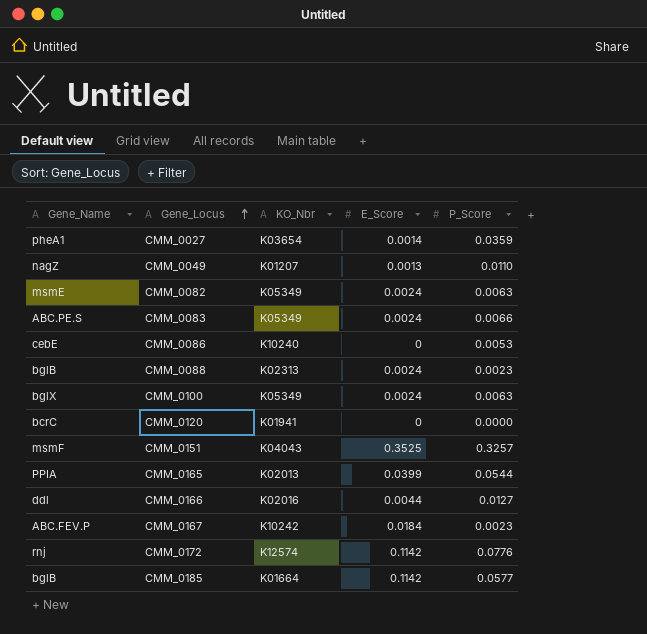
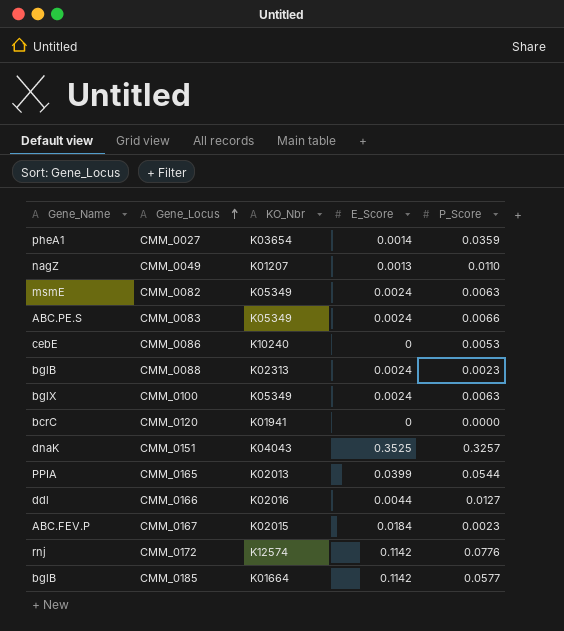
CMM_0151 | Gene_Name: msmF -> dnaK
CMM_0167 | KO_Nbr: K10242 -> K02015

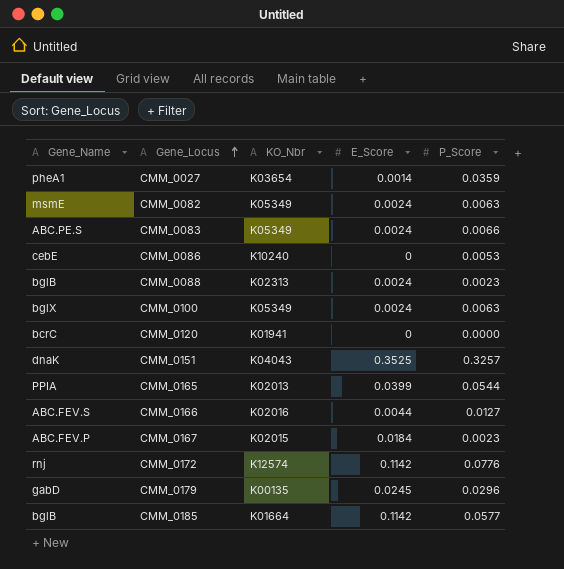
row CMM_0049: nagZ | K01207 | 0.0013 | 0.0110 -> none
CMM_0166 | Gene_Name: ddl -> ABC.FEV.S
row CMM_0179: none -> gabD | K00135 | 0.0245 | 0.0296

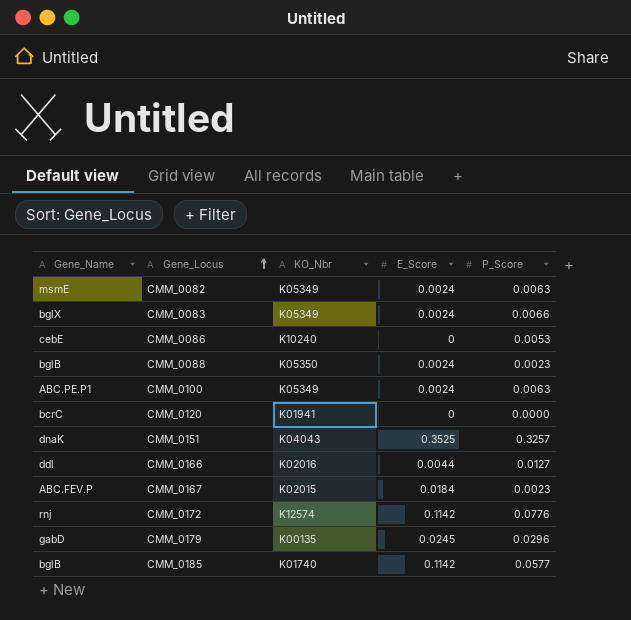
row CMM_0027: pheA1 | K03654 | 0.0014 | 0.0359 -> none
row CMM_0165: PPIA | K02013 | 0.0399 | 0.0544 -> none
CMM_0083 | Gene_Name: ABC.PE.S -> bglX
CMM_0088 | KO_Nbr: K02313 -> K05350
CMM_0100 | Gene_Name: bglX -> ABC.PE.P1
CMM_0166 | Gene_Name: ABC.FEV.S -> ddl
CMM_0185 | KO_Nbr: K01664 -> K01740

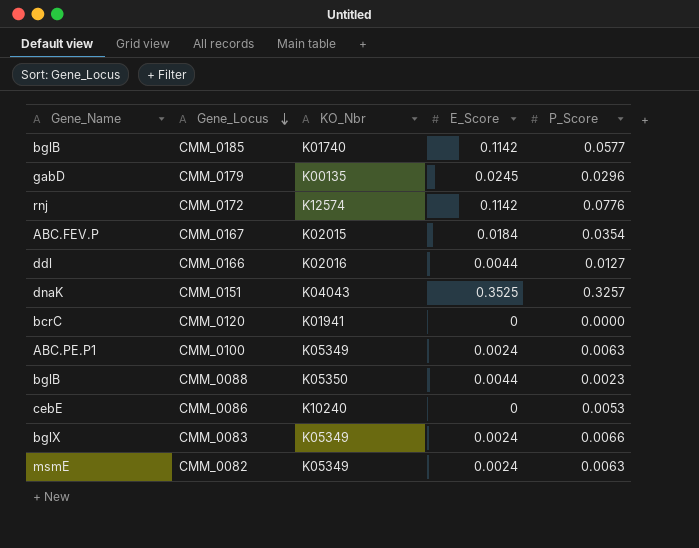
row order: Gene_Locus ascending -> Gene_Locus descending
CMM_0167 | P_Score: 0.0023 -> 0.0354
CMM_0088 | E_Score: 0.0024 -> 0.0044

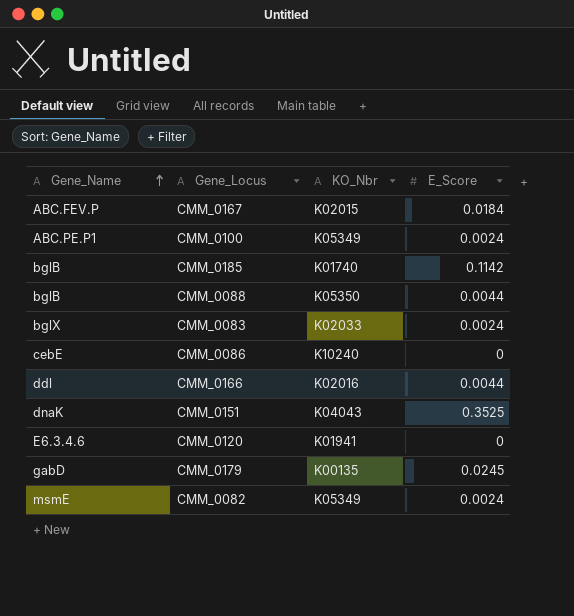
row order: Gene_Locus descending -> Gene_Name ascending
column P_Score | position: 5 -> none
row CMM_0172: rnj | K12574 | 0.1142 | 0.0776 -> none
CMM_0083 | KO_Nbr: K05349 -> K02033
CMM_0120 | Gene_Name: bcrC -> E6.3.4.6

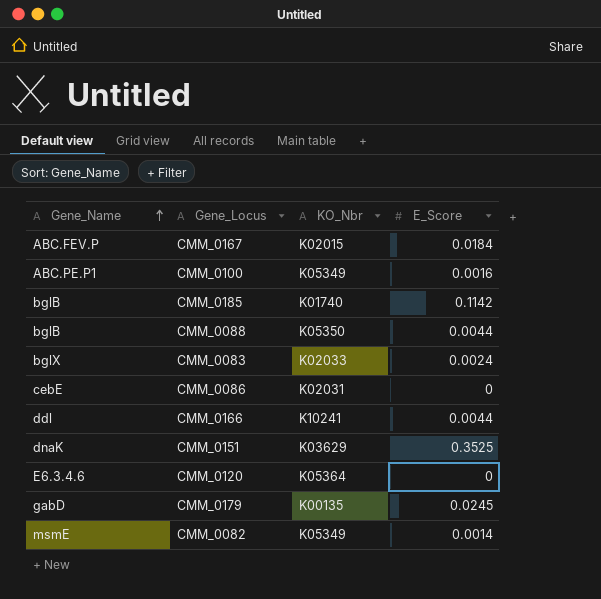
CMM_0100 | E_Score: 0.0024 -> 0.0016
CMM_0086 | KO_Nbr: K10240 -> K02031
CMM_0166 | KO_Nbr: K02016 -> K10241
CMM_0151 | KO_Nbr: K04043 -> K03629
CMM_0120 | KO_Nbr: K01941 -> K05364
CMM_0082 | E_Score: 0.0024 -> 0.0014

